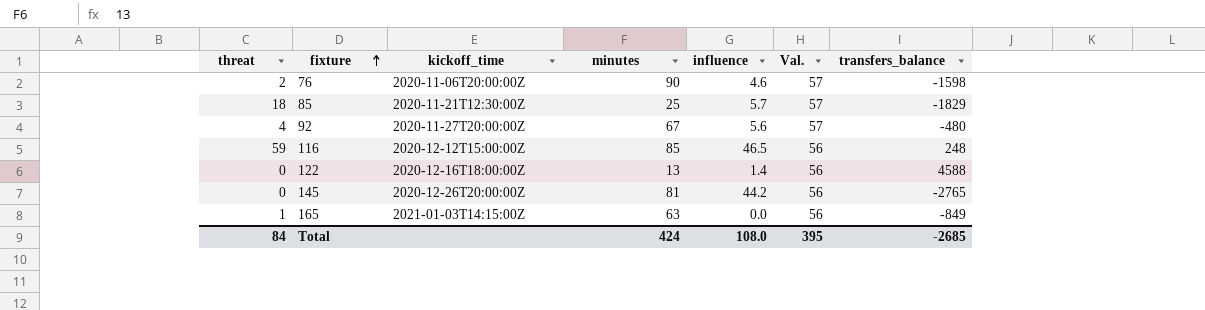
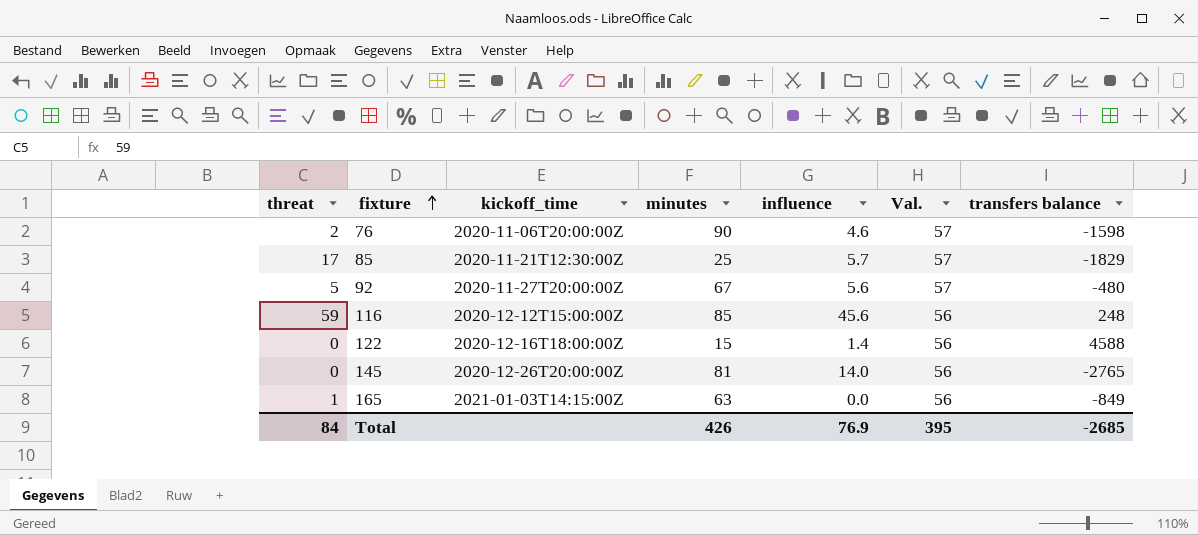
column name: transfers_balance -> transfers balance
85 | threat: 18 -> 17
92 | threat: 4 -> 5
116 | influence: 46.5 -> 45.6
122 | minutes: 13 -> 15
145 | influence: 44.2 -> 14.0
Total | minutes: 424 -> 426
Total | influence: 108.0 -> 76.9

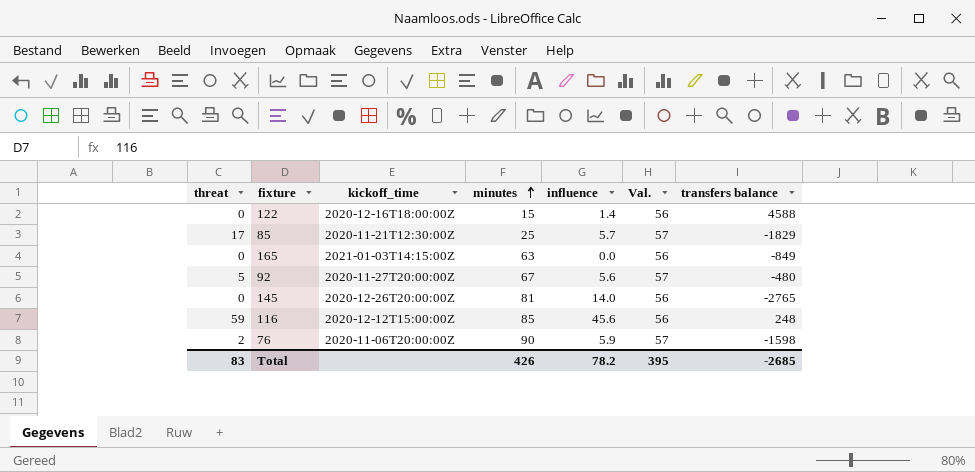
row order: fixture ascending -> minutes ascending
165 | threat: 1 -> 0
76 | influence: 4.6 -> 5.9
Total | threat: 84 -> 83
Total | influence: 76.9 -> 78.2

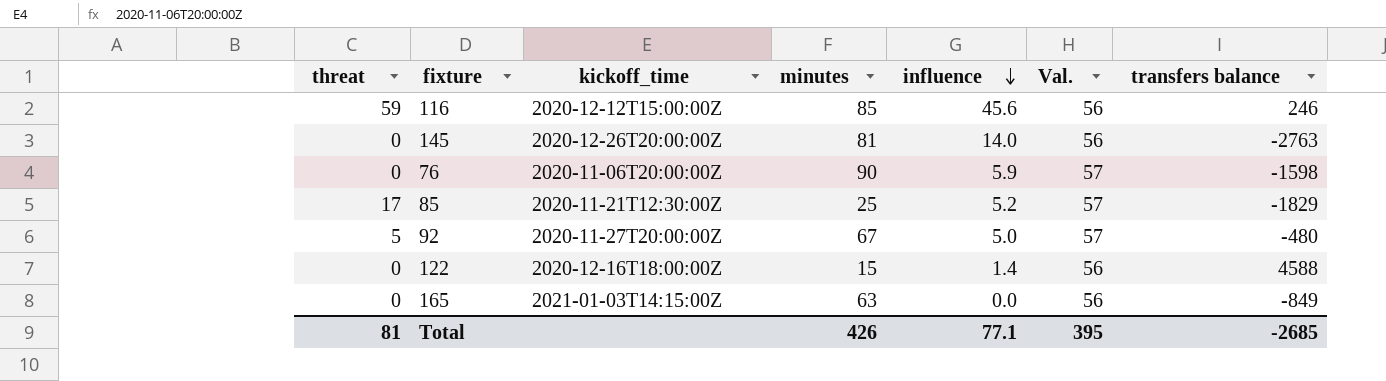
row order: minutes ascending -> influence descending
116 | transfers balance: 248 -> 246
145 | transfers balance: -2765 -> -2763
76 | threat: 2 -> 0
85 | influence: 5.7 -> 5.2
92 | influence: 5.6 -> 5.0
Total | threat: 83 -> 81
Total | influence: 78.2 -> 77.1

